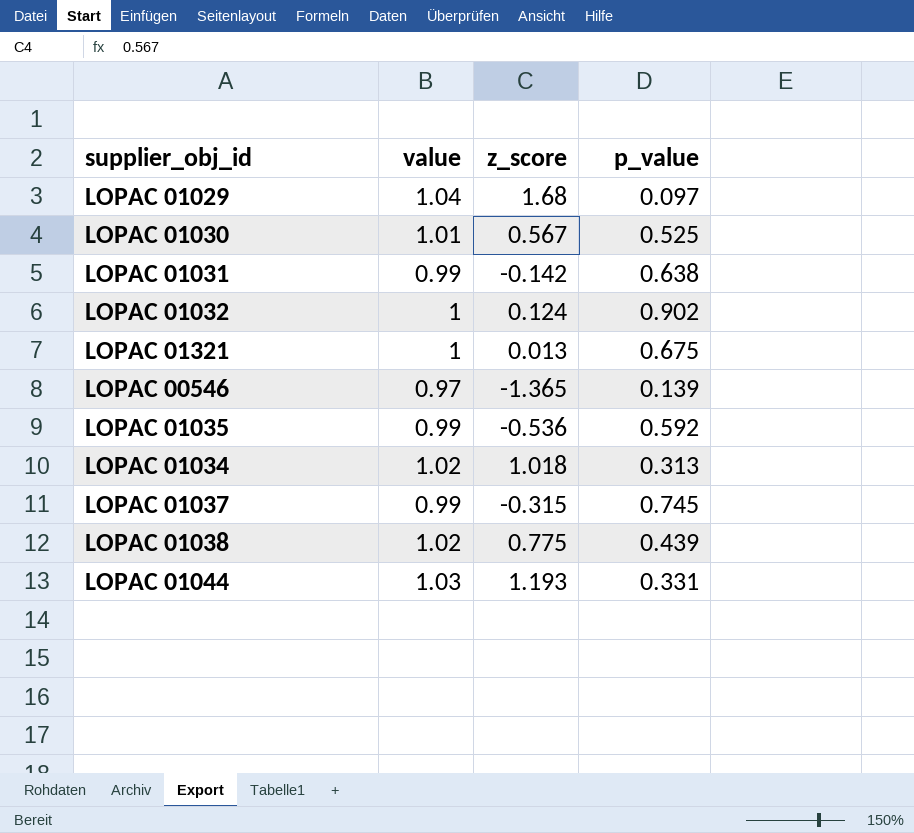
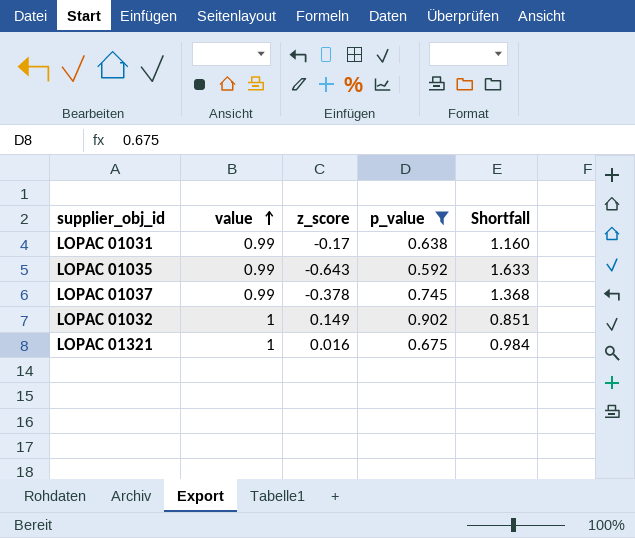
filter: none -> p_value >= 0.592
row order: none -> value ascending
column Shortfall | formula: none -> [value] - [z_score]
LOPAC 01031 | z_score: -0.142 -> -0.17
LOPAC 01035 | z_score: -0.536 -> -0.643
LOPAC 01037 | z_score: -0.315 -> -0.378
LOPAC 01032 | z_score: 0.124 -> 0.149
LOPAC 01321 | z_score: 0.013 -> 0.016

